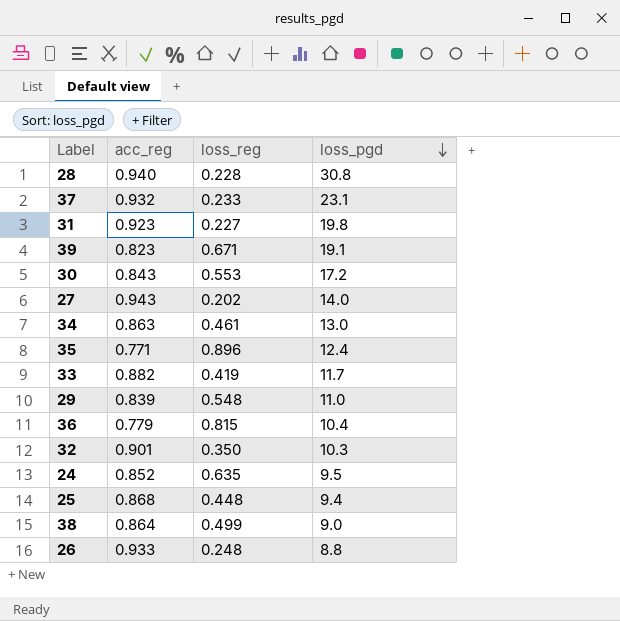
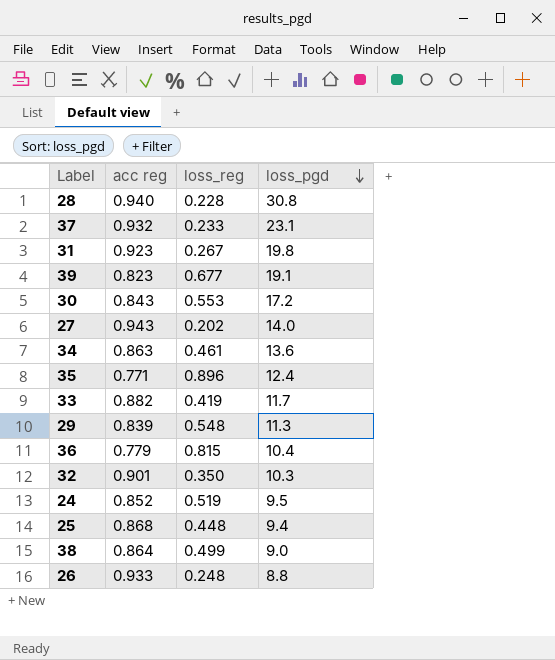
column name: acc_reg -> acc reg
31 | loss_reg: 0.227 -> 0.267
39 | loss_reg: 0.671 -> 0.677
34 | loss_pgd: 13.0 -> 13.6
29 | loss_pgd: 11.0 -> 11.3
24 | loss_reg: 0.635 -> 0.519

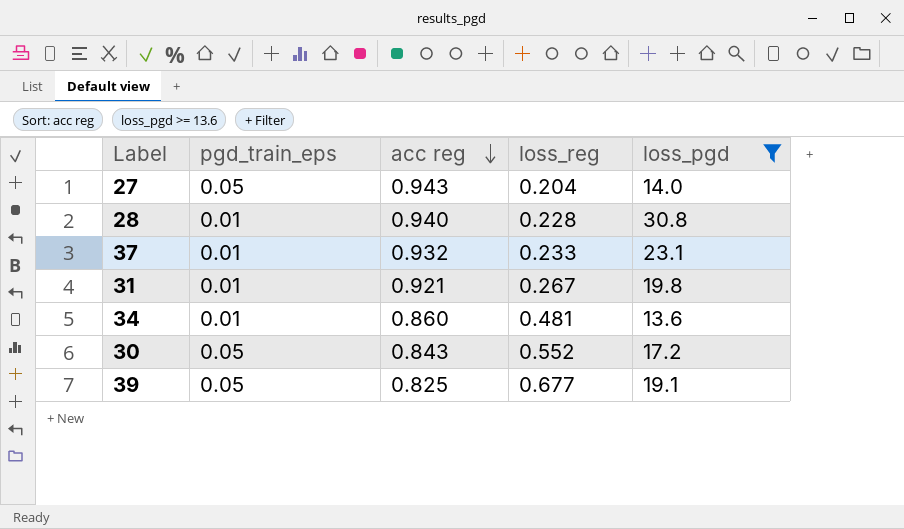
filter: none -> loss_pgd >= 13.6
row order: loss_pgd descending -> acc reg descending
column pgd_train_eps | position: none -> 2
27 | loss_reg: 0.202 -> 0.204
31 | acc reg: 0.923 -> 0.921
34 | acc reg: 0.863 -> 0.860
34 | loss_reg: 0.461 -> 0.481
30 | loss_reg: 0.553 -> 0.552
39 | acc reg: 0.823 -> 0.825

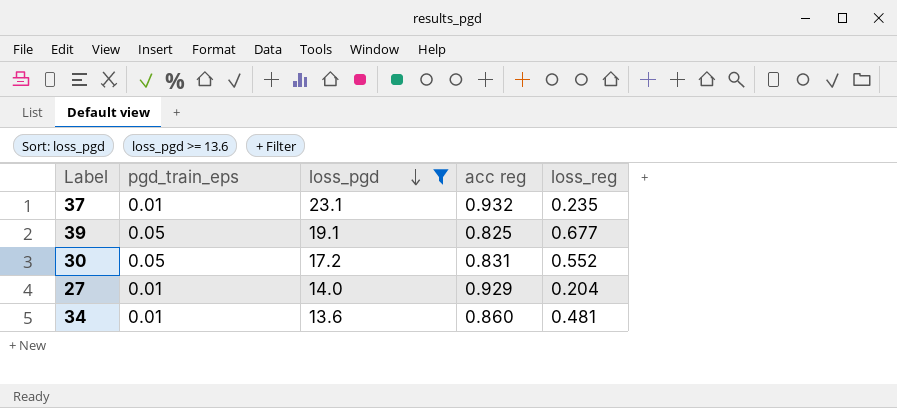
row order: acc reg descending -> loss_pgd descending
column loss_pgd | position: 5 -> 3
row 28: 0.01 | 0.940 | 0.228 | 30.8 -> none
row 31: 0.01 | 0.921 | 0.267 | 19.8 -> none
37 | loss_reg: 0.233 -> 0.235
30 | acc reg: 0.843 -> 0.831
27 | pgd_train_eps: 0.05 -> 0.01
27 | acc reg: 0.943 -> 0.929

